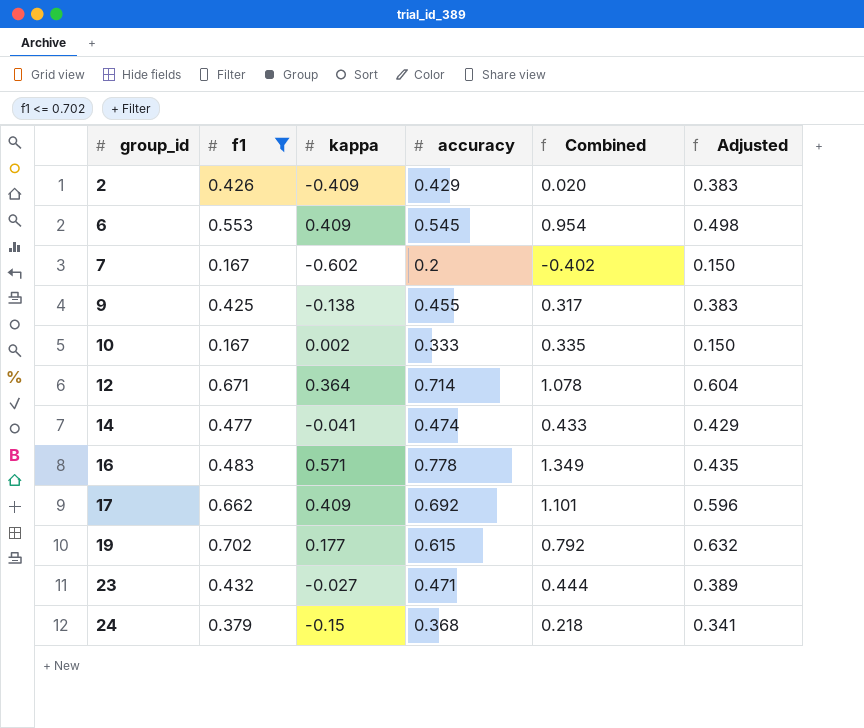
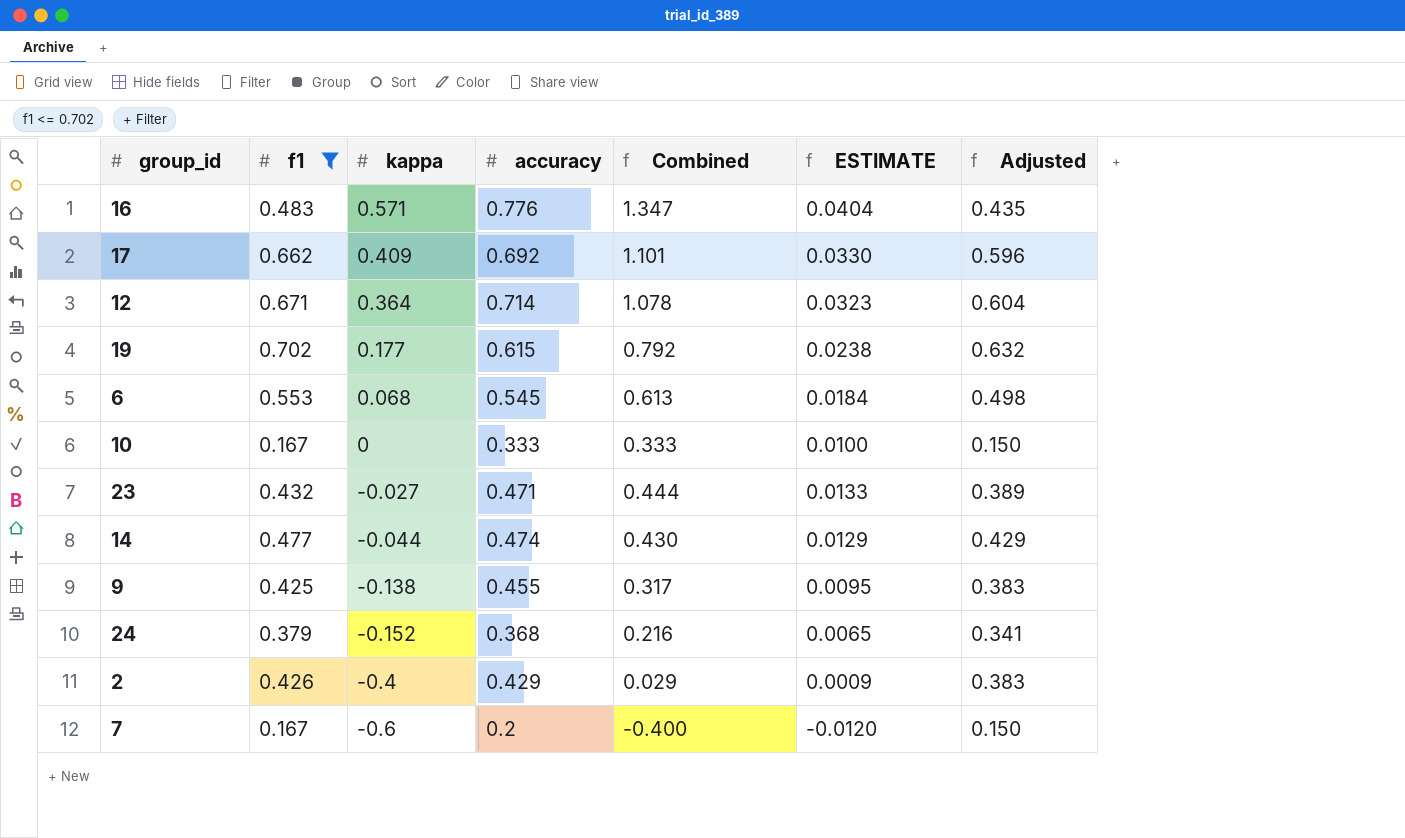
row order: group_id ascending -> kappa descending
column ESTIMATE | formula: none -> [Combined] * 0.03
16 | accuracy: 0.778 -> 0.776
16 | Combined: 1.349 -> 1.347
6 | kappa: 0.409 -> 0.068
6 | Combined: 0.954 -> 0.613
10 | kappa: 0.002 -> 0
10 | Combined: 0.335 -> 0.333
14 | kappa: -0.041 -> -0.044
14 | Combined: 0.433 -> 0.430
24 | kappa: -0.15 -> -0.152
24 | Combined: 0.218 -> 0.216
2 | kappa: -0.409 -> -0.4
2 | Combined: 0.020 -> 0.029
7 | kappa: -0.602 -> -0.6
7 | Combined: -0.402 -> -0.400

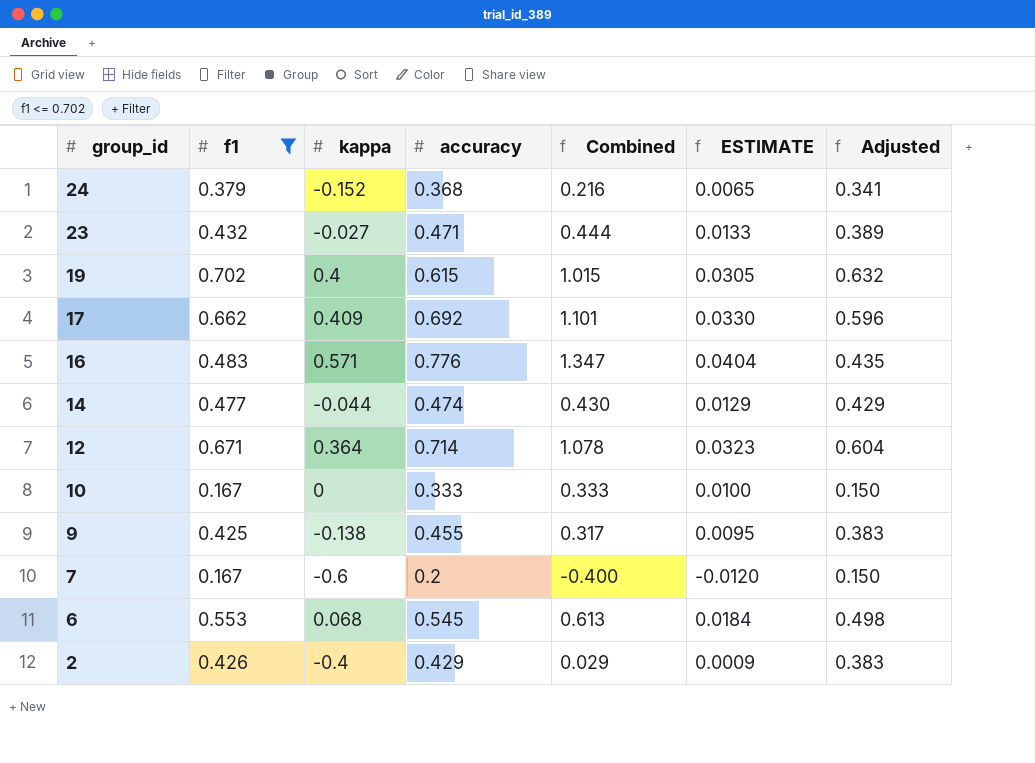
row order: kappa descending -> group_id descending
19 | kappa: 0.177 -> 0.4
19 | Combined: 0.792 -> 1.015
19 | ESTIMATE: 0.0238 -> 0.0305

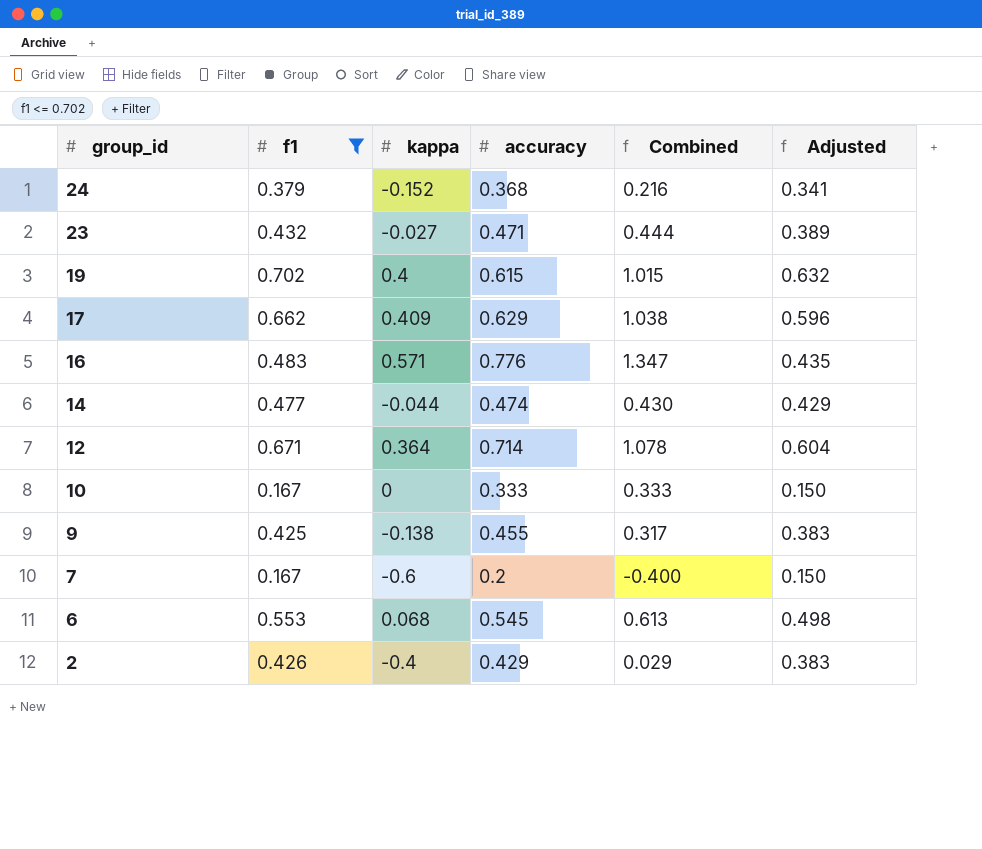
column ESTIMATE | formula: [Combined] * 0.03 -> none
17 | accuracy: 0.692 -> 0.629
17 | Combined: 1.101 -> 1.038

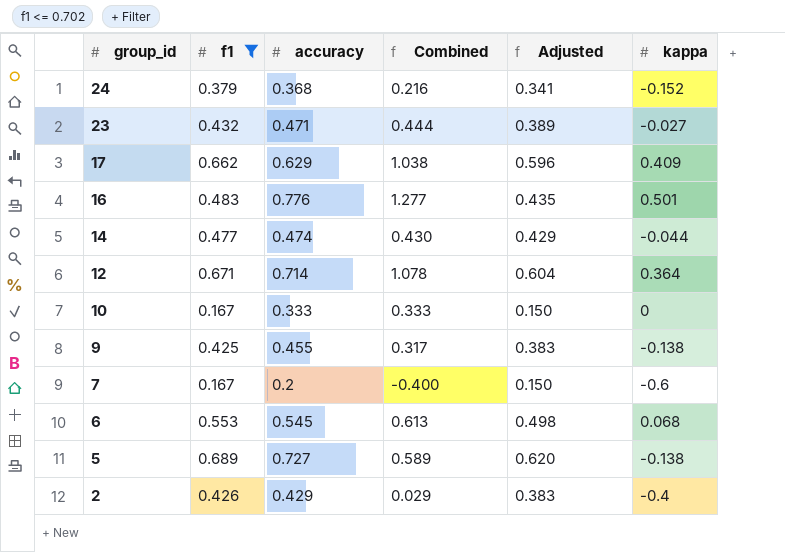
column kappa | position: 3 -> 6
row 19: 0.702 | 0.4 | 0.615 | 1.015 | 0.632 -> none
16 | Combined: 1.347 -> 1.277
16 | kappa: 0.571 -> 0.501
row 5: none -> 0.689 | 0.727 | 0.589 | 0.620 | -0.138

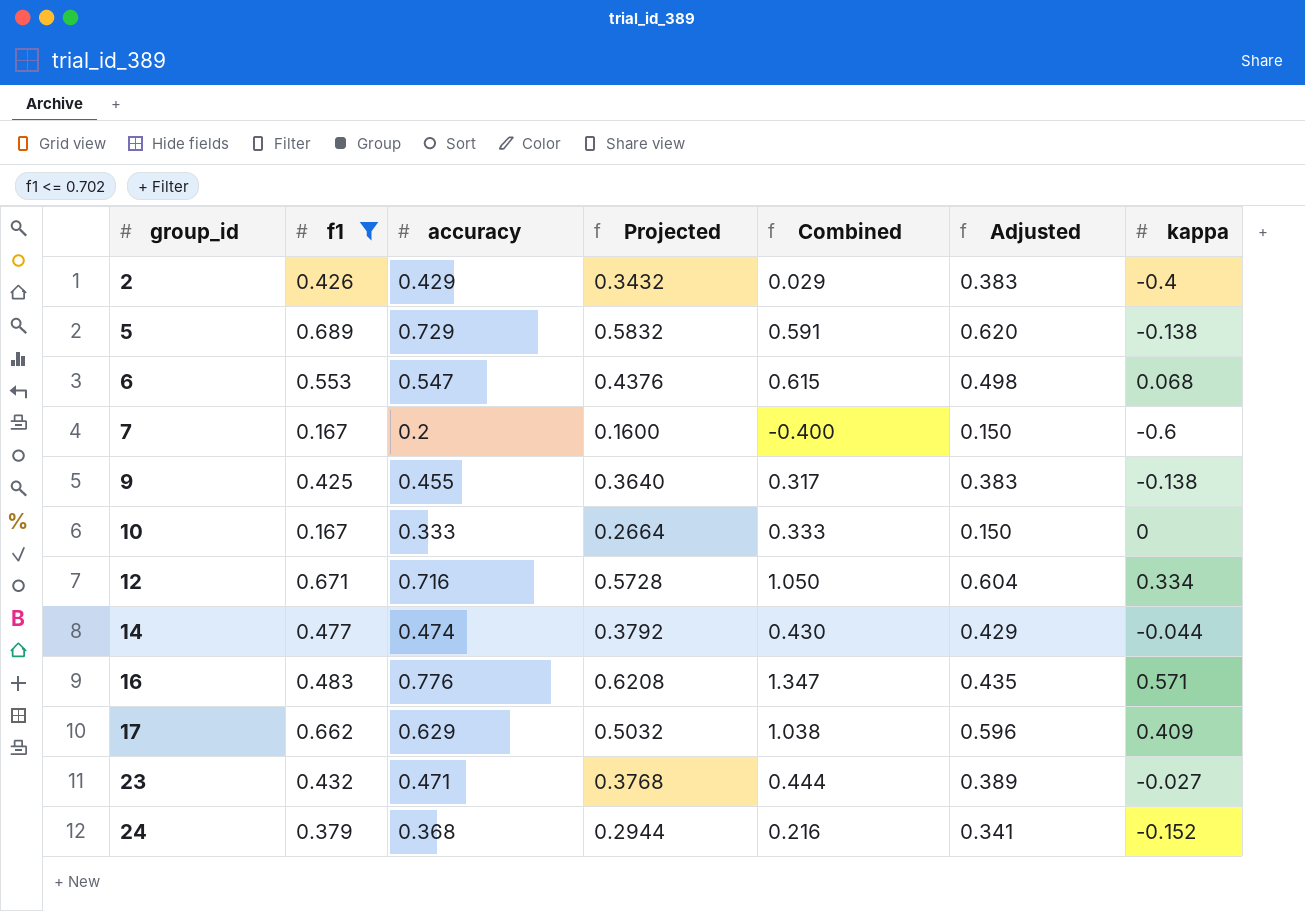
row order: group_id descending -> group_id ascending
column Projected | formula: none -> [accuracy] * 0.8
5 | accuracy: 0.727 -> 0.729
5 | Combined: 0.589 -> 0.591
6 | accuracy: 0.545 -> 0.547
6 | Combined: 0.613 -> 0.615
12 | accuracy: 0.714 -> 0.716
12 | Combined: 1.078 -> 1.050
12 | kappa: 0.364 -> 0.334
16 | Combined: 1.277 -> 1.347
16 | kappa: 0.501 -> 0.571

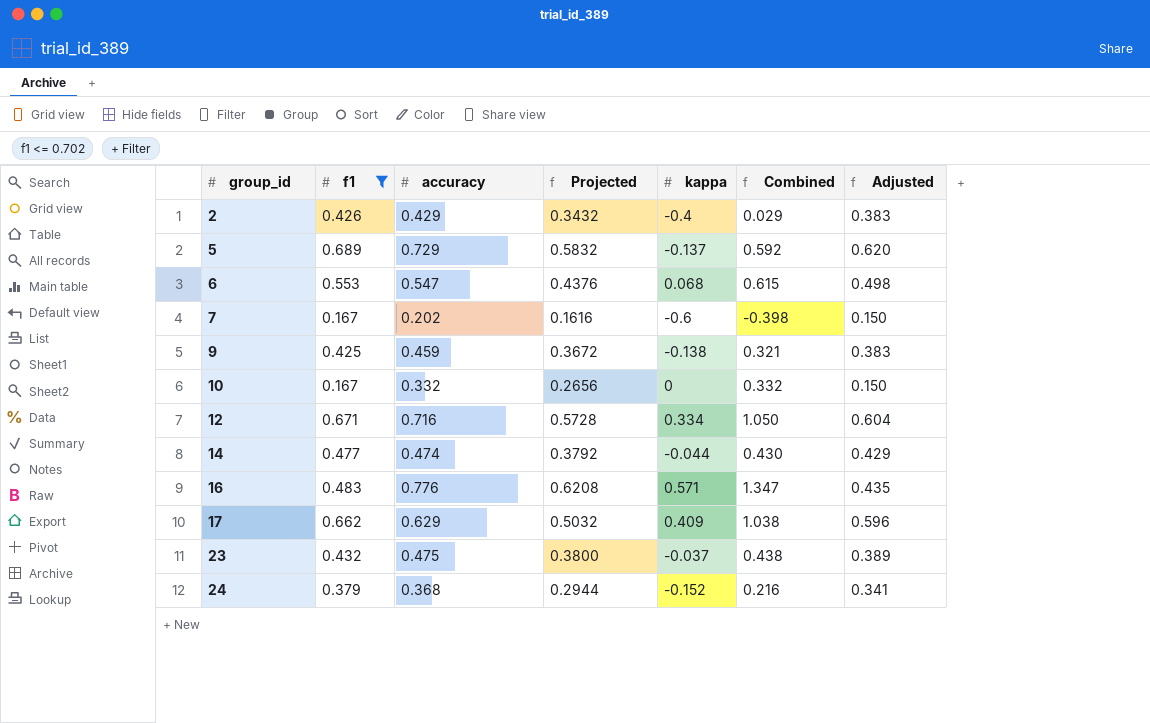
column kappa | position: 7 -> 5
5 | kappa: -0.138 -> -0.137
5 | Combined: 0.591 -> 0.592
7 | accuracy: 0.2 -> 0.202
7 | Projected: 0.1600 -> 0.1616
7 | Combined: -0.400 -> -0.398
9 | accuracy: 0.455 -> 0.459
9 | Projected: 0.3640 -> 0.3672
9 | Combined: 0.317 -> 0.321
10 | accuracy: 0.333 -> 0.332
10 | Projected: 0.2664 -> 0.2656
10 | Combined: 0.333 -> 0.332
23 | accuracy: 0.471 -> 0.475
23 | Projected: 0.3768 -> 0.3800
23 | kappa: -0.027 -> -0.037
23 | Combined: 0.444 -> 0.438

